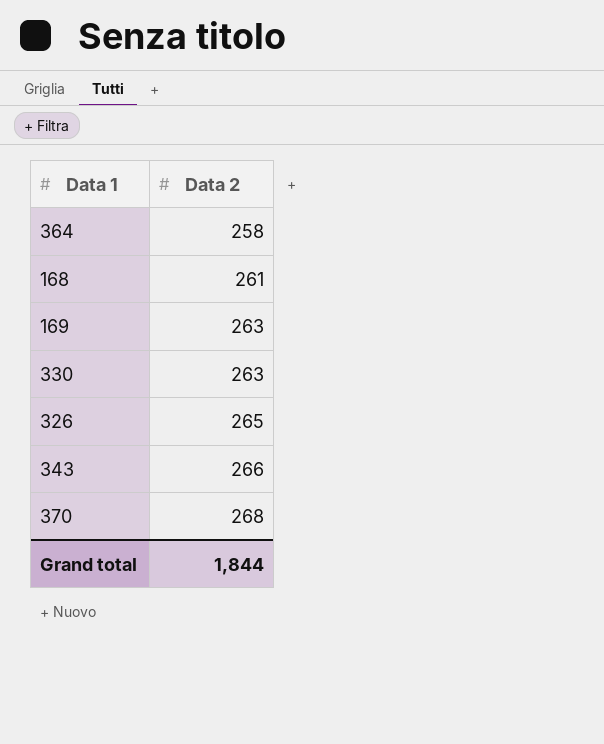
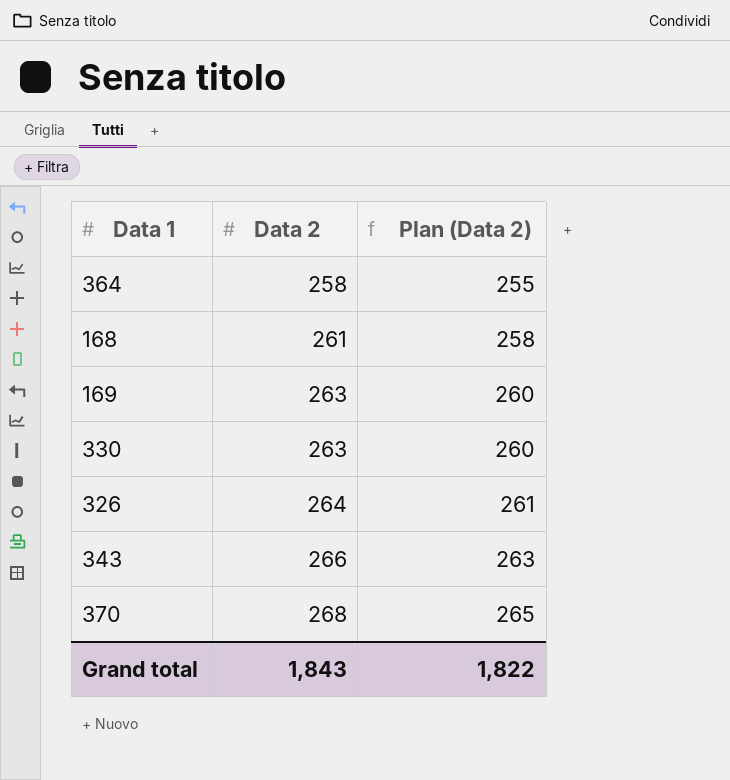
column Plan (Data 2) | formula: none -> [Data 2] - 3
326 | Data 2: 265 -> 264
Grand total | Data 2: 1,844 -> 1,843

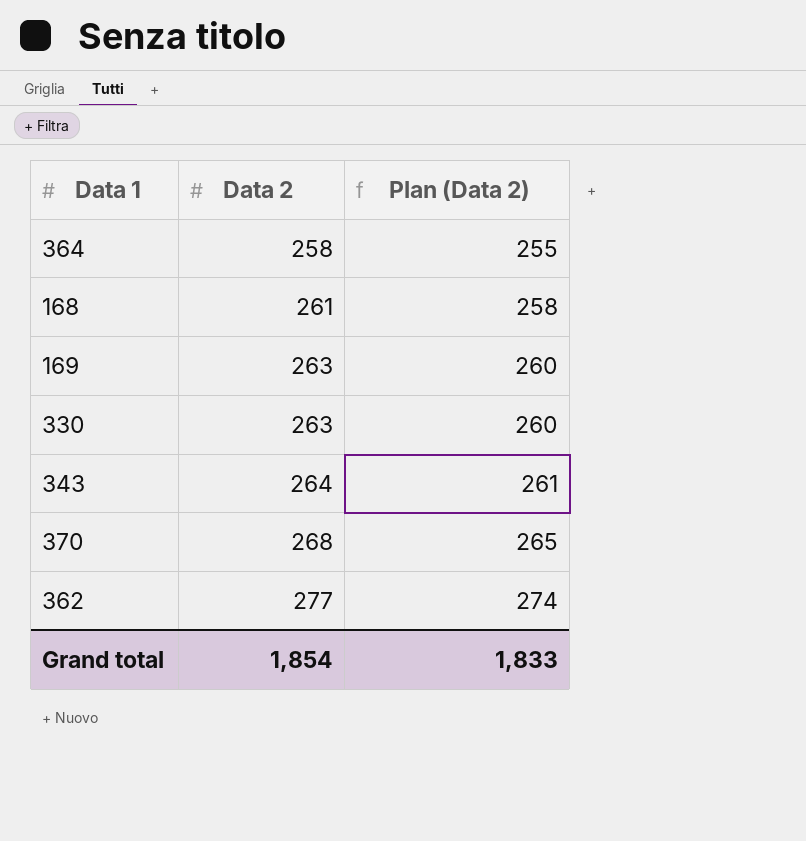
row 326: 264 | 261 -> none
343 | Data 2: 266 -> 264
343 | Plan (Data 2): 263 -> 261
row 362: none -> 277 | 274
Grand total | Data 2: 1,843 -> 1,854
Grand total | Plan (Data 2): 1,822 -> 1,833

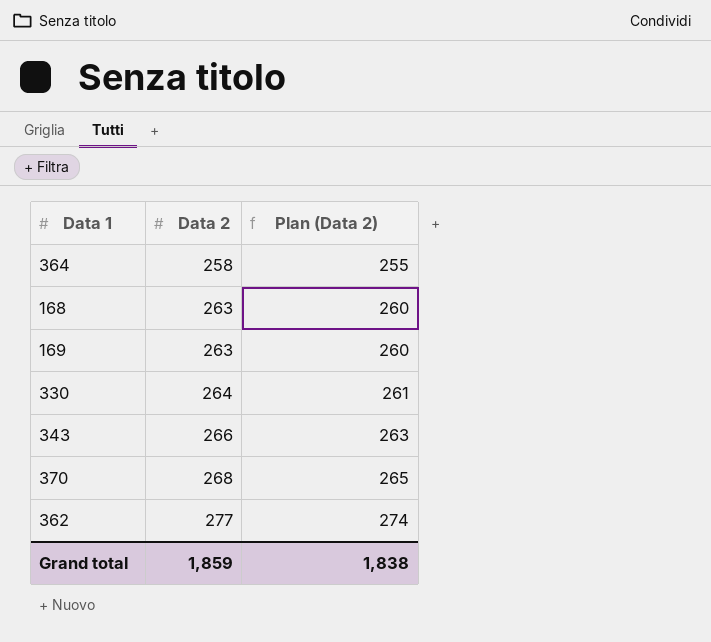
168 | Data 2: 261 -> 263
168 | Plan (Data 2): 258 -> 260
330 | Data 2: 263 -> 264
330 | Plan (Data 2): 260 -> 261
343 | Data 2: 264 -> 266
343 | Plan (Data 2): 261 -> 263
Grand total | Data 2: 1,854 -> 1,859
Grand total | Plan (Data 2): 1,833 -> 1,838

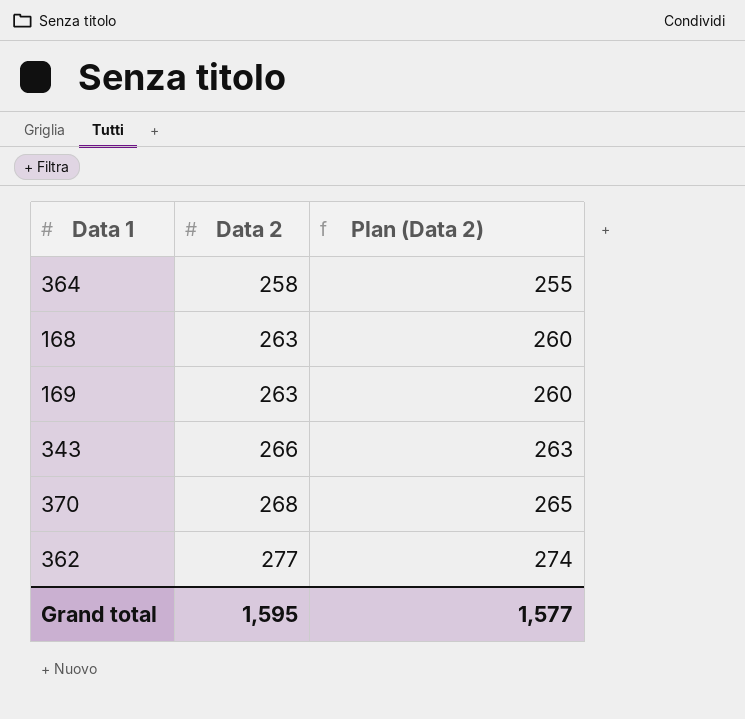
row 330: 264 | 261 -> none
Grand total | Data 2: 1,859 -> 1,595
Grand total | Plan (Data 2): 1,838 -> 1,577

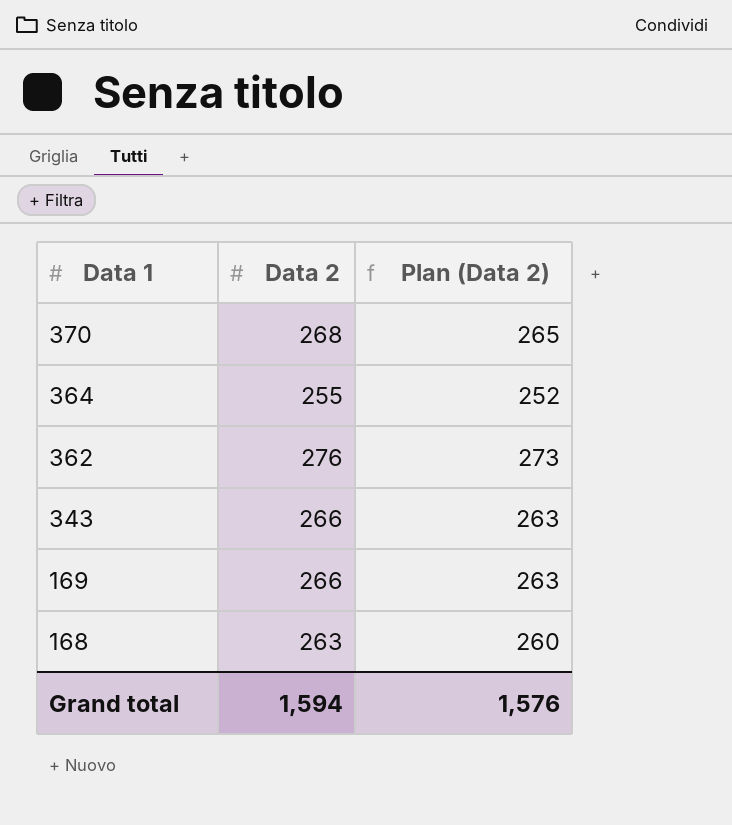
row order: Data 2 ascending -> Data 1 descending
364 | Data 2: 258 -> 255
364 | Plan (Data 2): 255 -> 252
362 | Data 2: 277 -> 276
362 | Plan (Data 2): 274 -> 273
169 | Data 2: 263 -> 266
169 | Plan (Data 2): 260 -> 263
Grand total | Data 2: 1,595 -> 1,594
Grand total | Plan (Data 2): 1,577 -> 1,576

